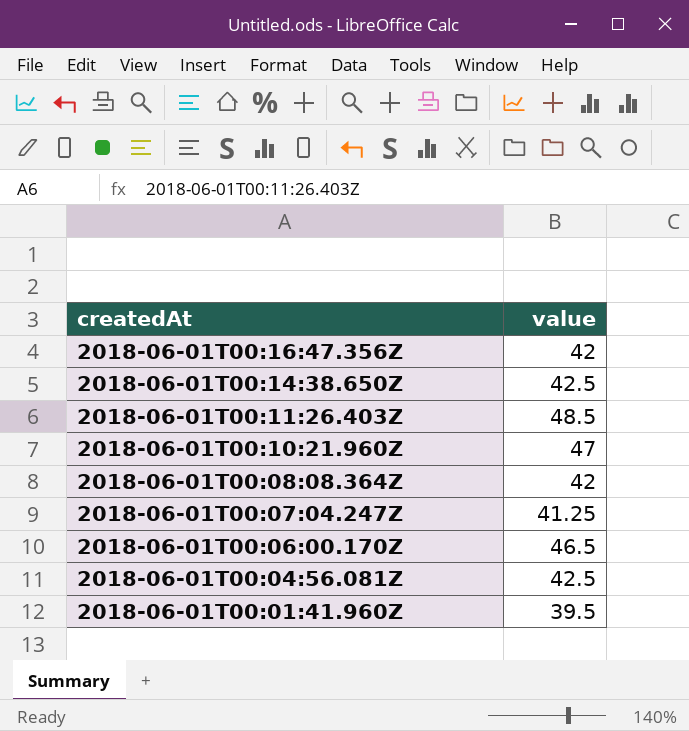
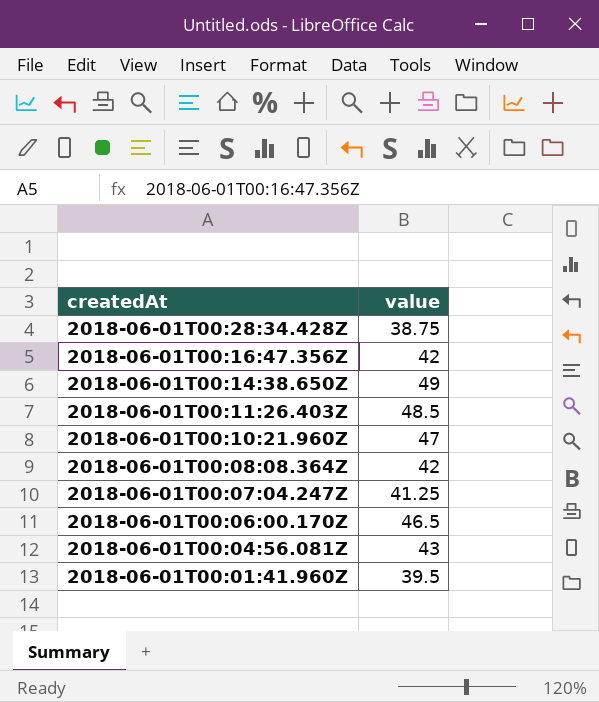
row 2018-06-01T00:28:34.428Z: none -> 38.75
2018-06-01T00:14:38.650Z | value: 42.5 -> 49
2018-06-01T00:04:56.081Z | value: 42.5 -> 43

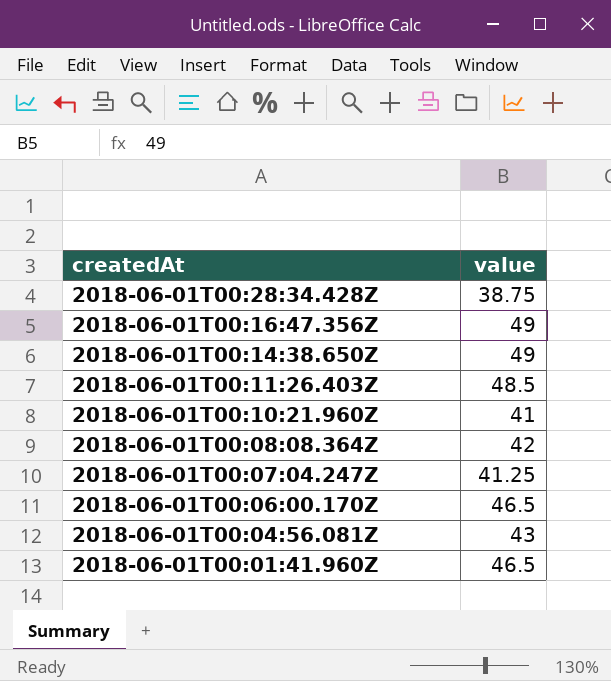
2018-06-01T00:16:47.356Z | value: 42 -> 49
2018-06-01T00:10:21.960Z | value: 47 -> 41
2018-06-01T00:01:41.960Z | value: 39.5 -> 46.5

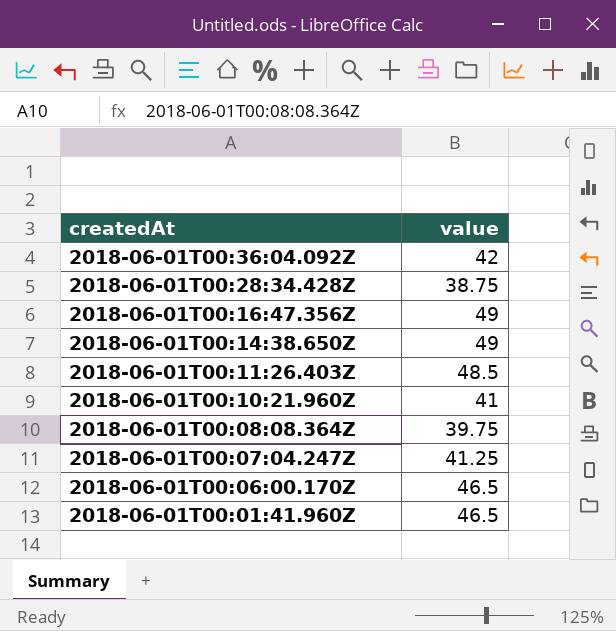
row 2018-06-01T00:04:56.081Z: 43 -> none
row 2018-06-01T00:36:04.092Z: none -> 42
2018-06-01T00:08:08.364Z | value: 42 -> 39.75

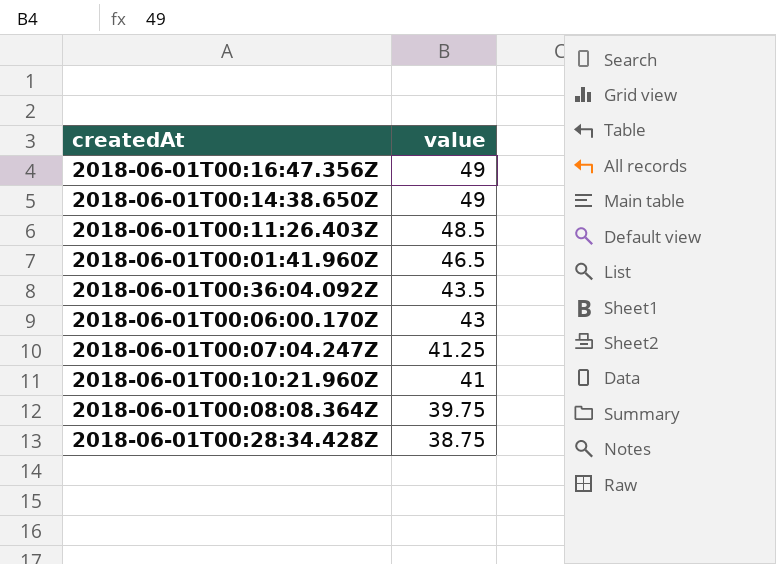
row order: createdAt descending -> value descending
2018-06-01T00:36:04.092Z | value: 42 -> 43.5
2018-06-01T00:06:00.170Z | value: 46.5 -> 43

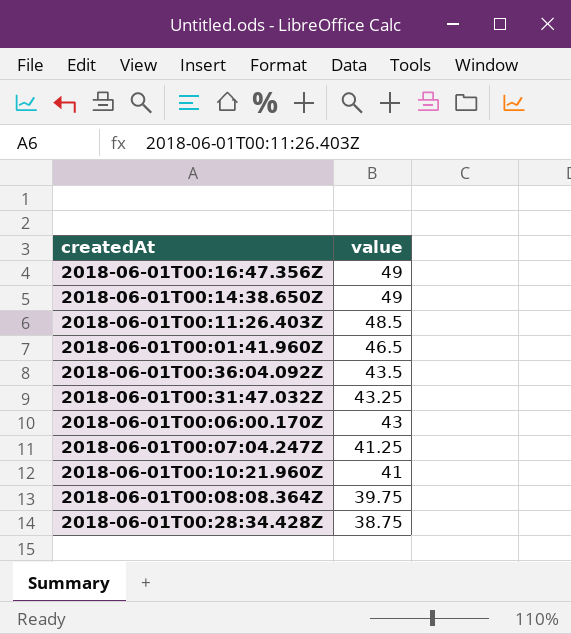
row 2018-06-01T00:31:47.032Z: none -> 43.25

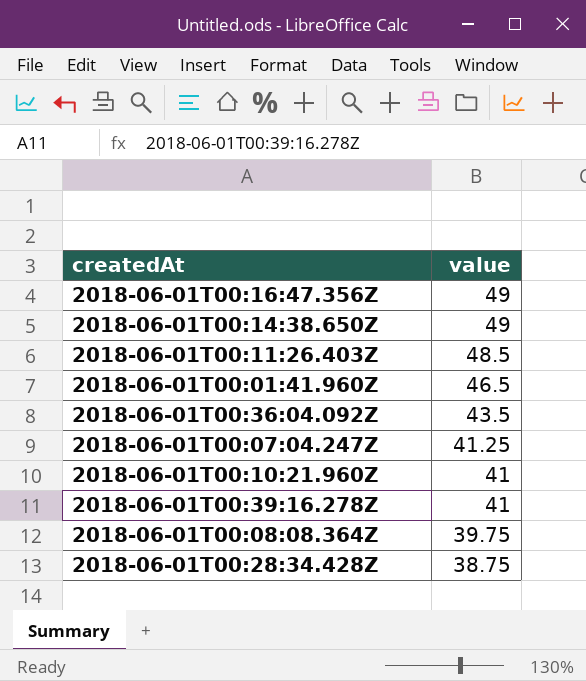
row 2018-06-01T00:31:47.032Z: 43.25 -> none
row 2018-06-01T00:06:00.170Z: 43 -> none
row 2018-06-01T00:39:16.278Z: none -> 41

